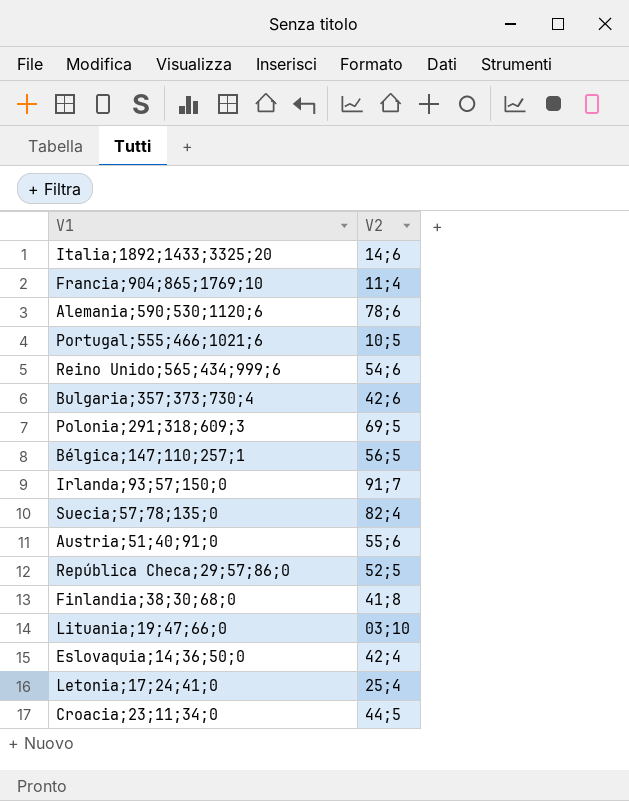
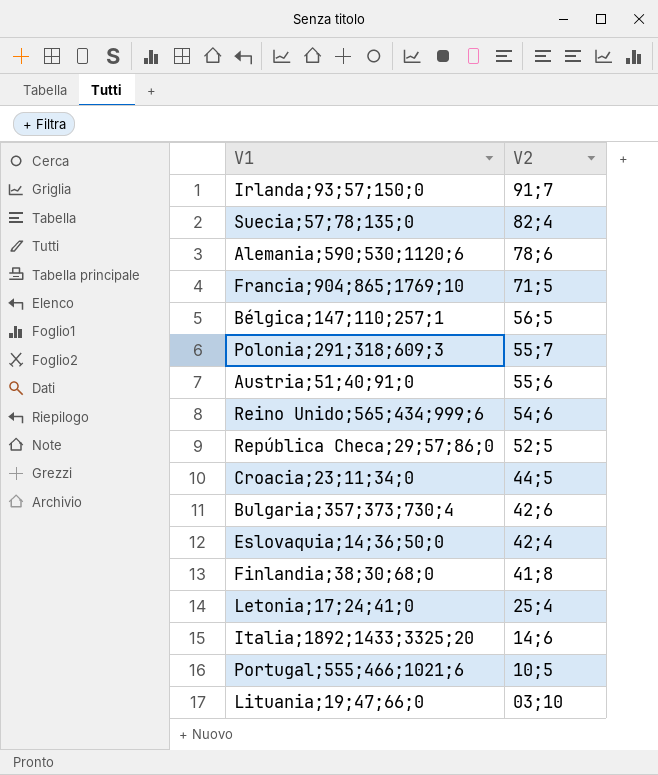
row order: none -> V2 descending
Francia;904;865;1769;10 | V2: 11;4 -> 71;5
Polonia;291;318;609;3 | V2: 69;5 -> 55;7

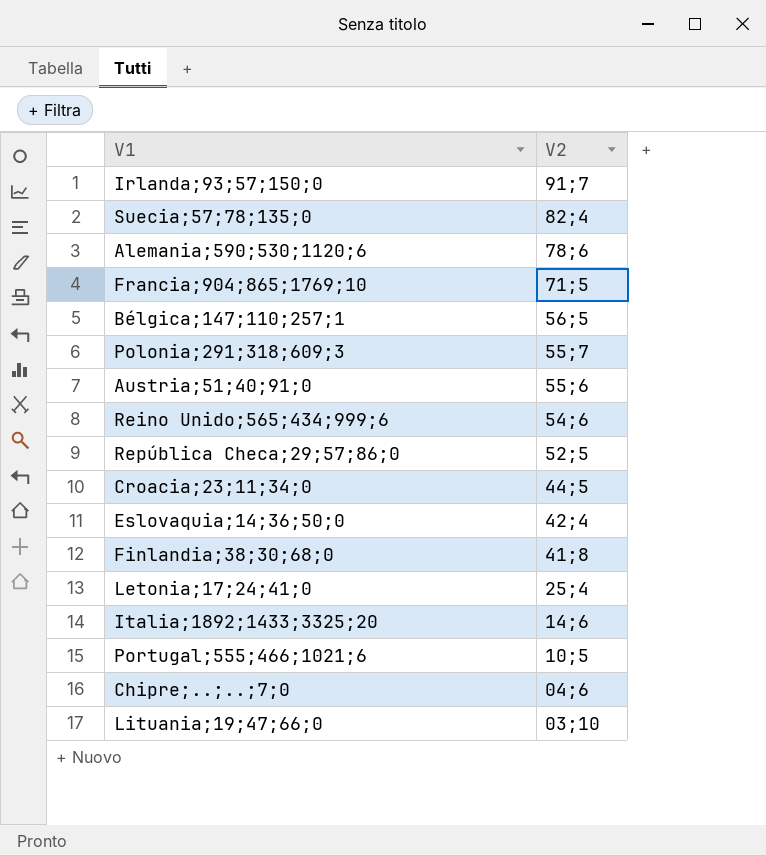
row Bulgaria;357;373;730;4: 42;6 -> none
row Chipre;..;..;7;0: none -> 04;6

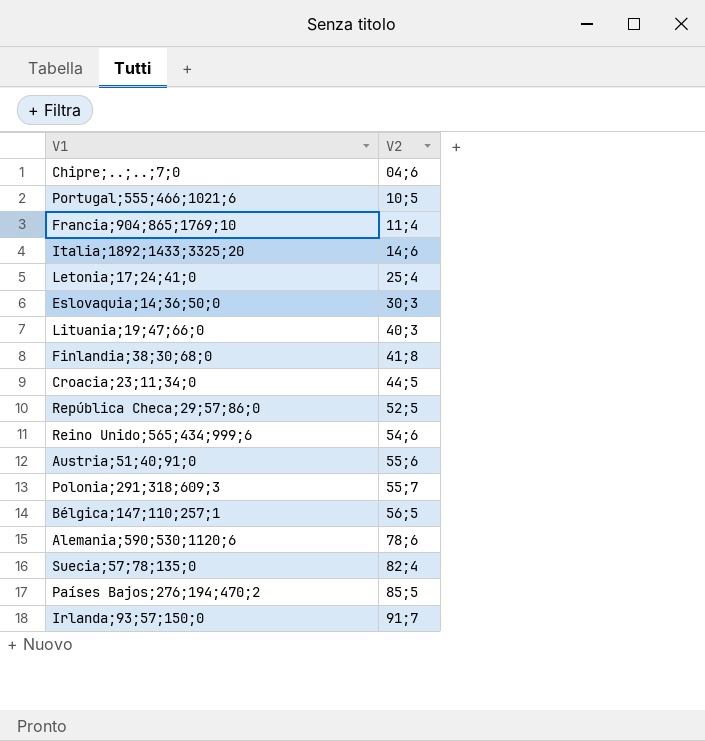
row order: V2 descending -> V2 ascending
Francia;904;865;1769;10 | V2: 71;5 -> 11;4
Eslovaquia;14;36;50;0 | V2: 42;4 -> 30;3
Lituania;19;47;66;0 | V2: 03;10 -> 40;3
row Países Bajos;276;194;470;2: none -> 85;5

